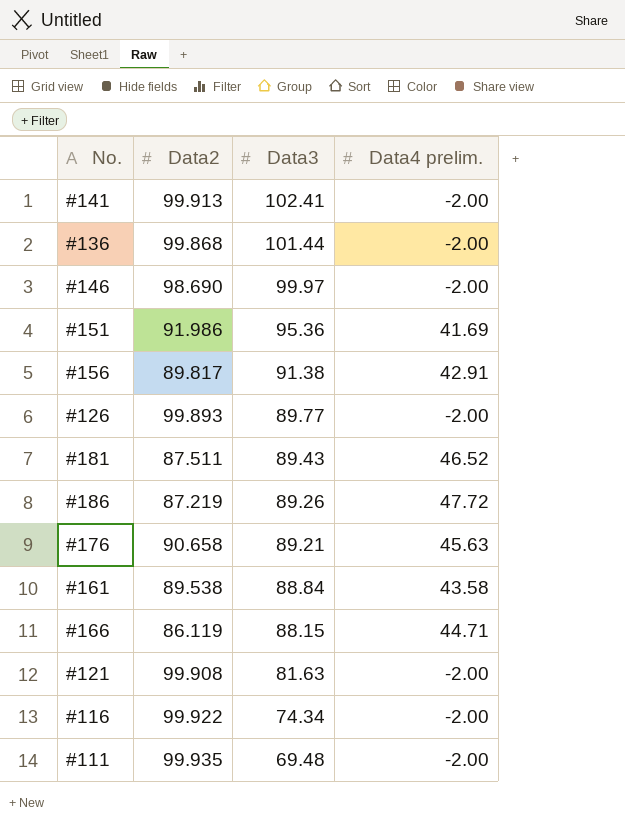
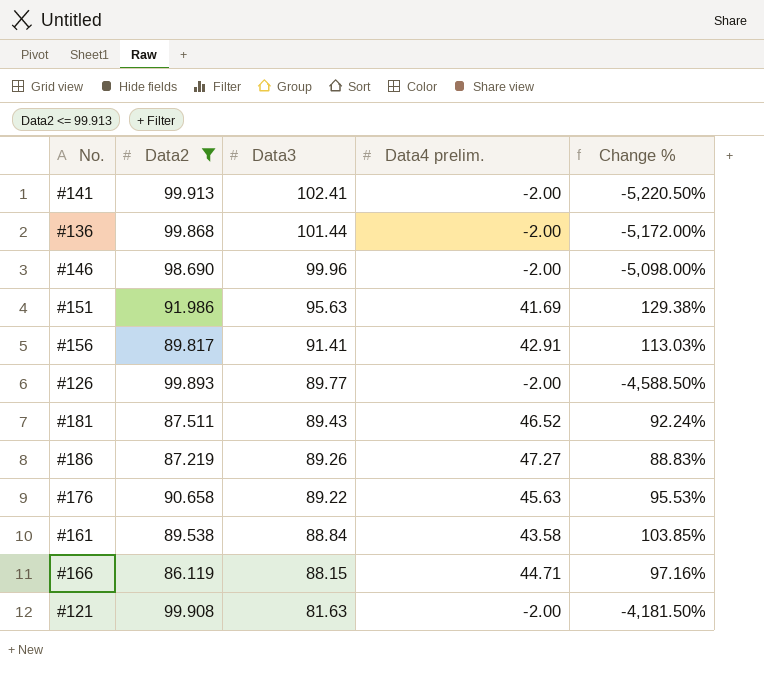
filter: none -> Data2 <= 99.913
column Change % | formula: none -> ([Data3] - [Data4 prelim.]) / [Data4 prelim.]
#146 | Data3: 99.97 -> 99.96
#151 | Data3: 95.36 -> 95.63
#156 | Data3: 91.38 -> 91.41
#186 | Data4 prelim.: 47.72 -> 47.27
#176 | Data3: 89.21 -> 89.22

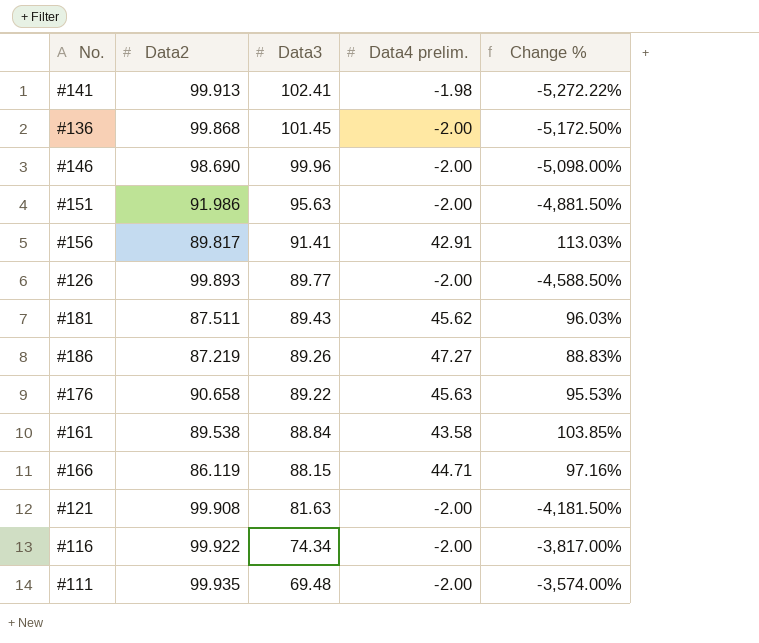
filter: Data2 <= 99.913 -> none
#141 | Data4 prelim.: -2.00 -> -1.98
#141 | Change %: -5,220.50% -> -5,272.22%
#136 | Data3: 101.44 -> 101.45
#136 | Change %: -5,172.00% -> -5,172.50%
#151 | Data4 prelim.: 41.69 -> -2.00
#151 | Change %: 129.38% -> -4,881.50%
#181 | Data4 prelim.: 46.52 -> 45.62
#181 | Change %: 92.24% -> 96.03%

